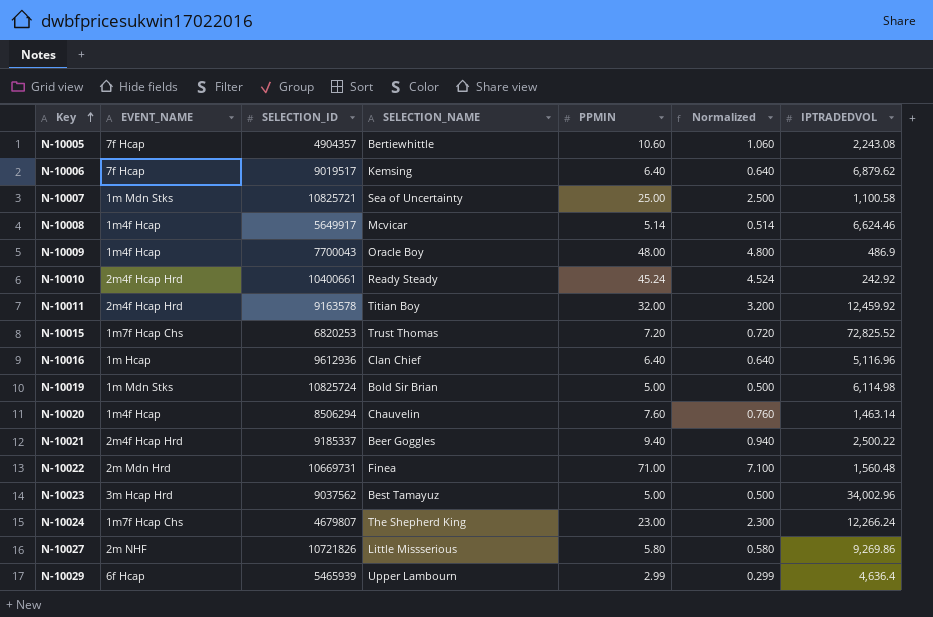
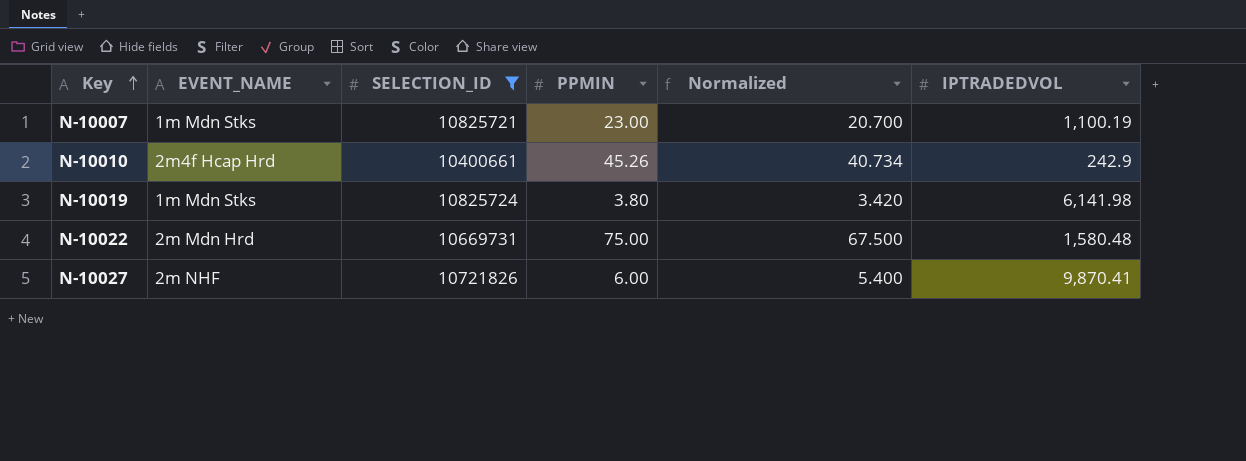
filter: none -> SELECTION_ID >= 10400661
column SELECTION_NAME | position: 4 -> none
column Normalized | formula: [PPMIN] * 0.1 -> [PPMIN] * 0.9
N-10007 | PPMIN: 25.00 -> 23.00
N-10007 | IPTRADEDVOL: 1,100.58 -> 1,100.19
N-10010 | PPMIN: 45.24 -> 45.26
N-10010 | IPTRADEDVOL: 242.92 -> 242.9
N-10019 | PPMIN: 5.00 -> 3.80
N-10019 | IPTRADEDVOL: 6,114.98 -> 6,141.98
N-10022 | PPMIN: 71.00 -> 75.00
N-10022 | IPTRADEDVOL: 1,560.48 -> 1,580.48
N-10027 | PPMIN: 5.80 -> 6.00
N-10027 | IPTRADEDVOL: 9,269.86 -> 9,870.41

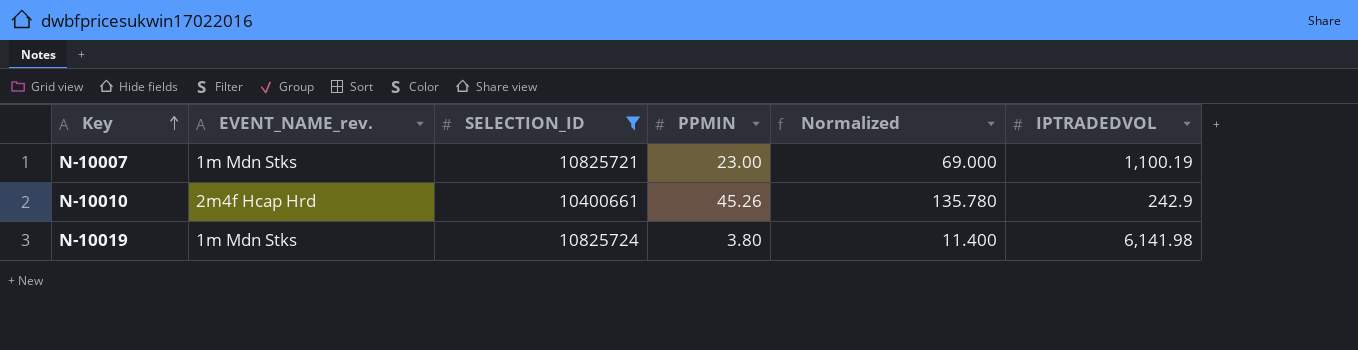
column name: EVENT_NAME -> EVENT_NAME_rev.
column Normalized | formula: [PPMIN] * 0.9 -> [PPMIN] * 3
row N-10022: 2m Mdn Hrd | 10669731 | 75.00 | 67.500 | 1,580.48 -> none
row N-10027: 2m NHF | 10721826 | 6.00 | 5.400 | 9,870.41 -> none

